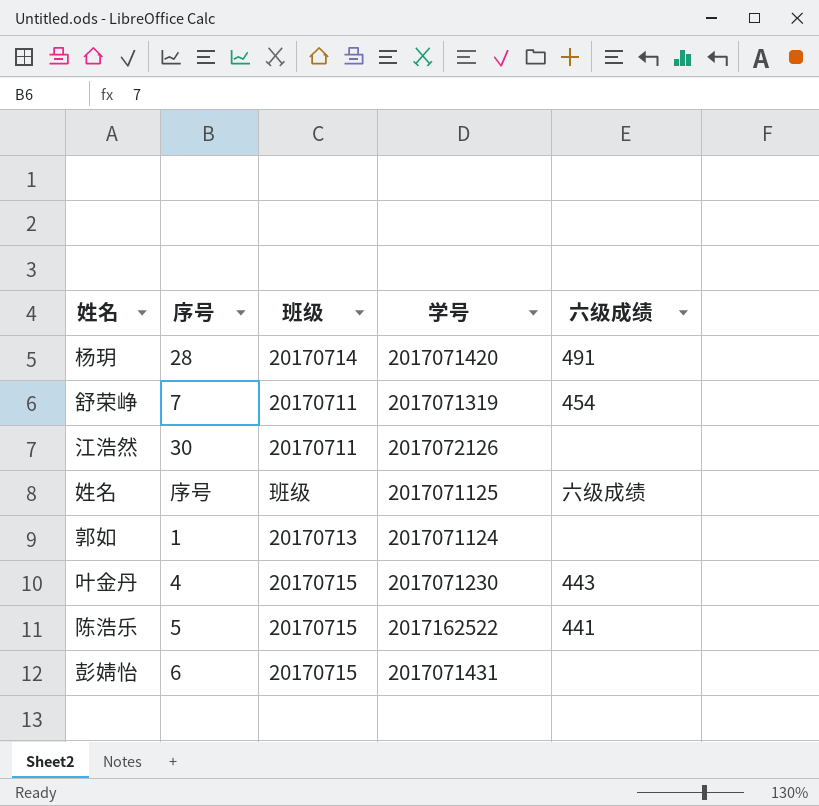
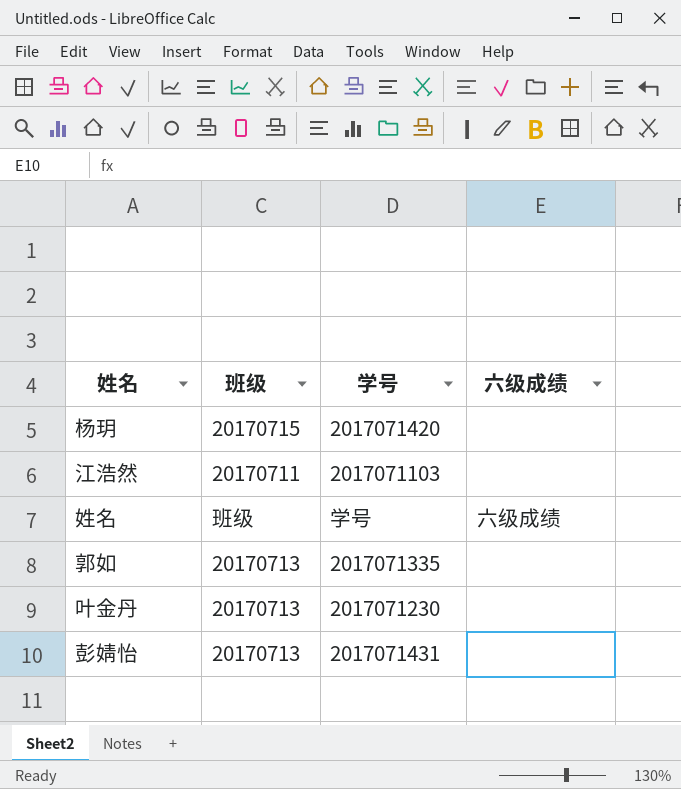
column 序号 | position: 2 -> none
row 舒荣峥: 7 | 20170711 | 2017071319 | 454 -> none
row 陈浩乐: 5 | 20170715 | 2017162522 | 441 -> none
杨玥 | 班级: 20170714 -> 20170715
杨玥 | 六级成绩: 491 -> none
江浩然 | 学号: 2017072126 -> 2017071103
姓名 | 学号: 2017071125 -> 学号
郭如 | 学号: 2017071124 -> 2017071335
叶金丹 | 班级: 20170715 -> 20170713
叶金丹 | 六级成绩: 443 -> none
彭婧怡 | 班级: 20170715 -> 20170713

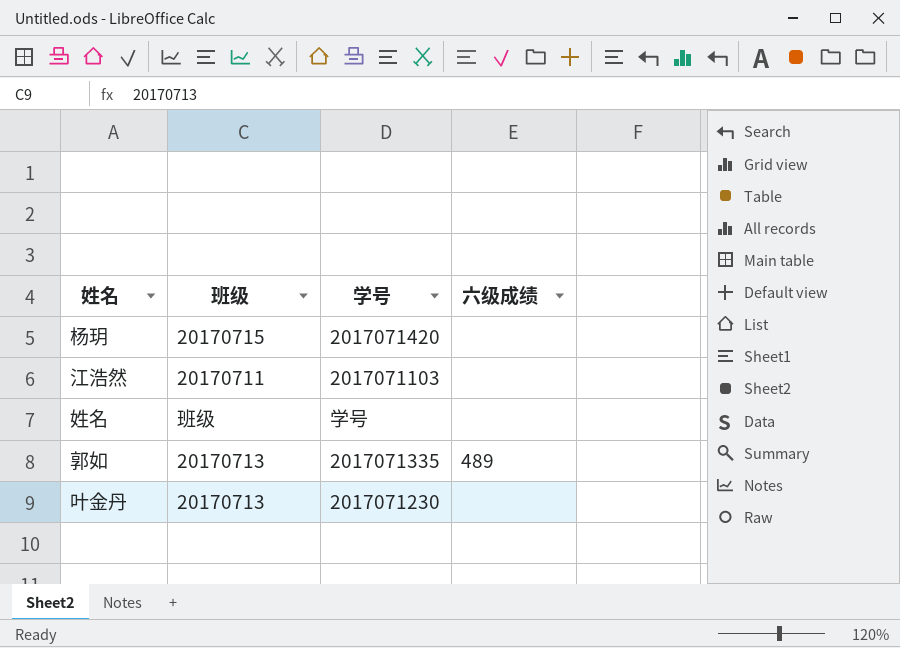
row 彭婧怡: 20170713 | 2017071431 | none -> none
姓名 | 六级成绩: 六级成绩 -> none
郭如 | 六级成绩: none -> 489

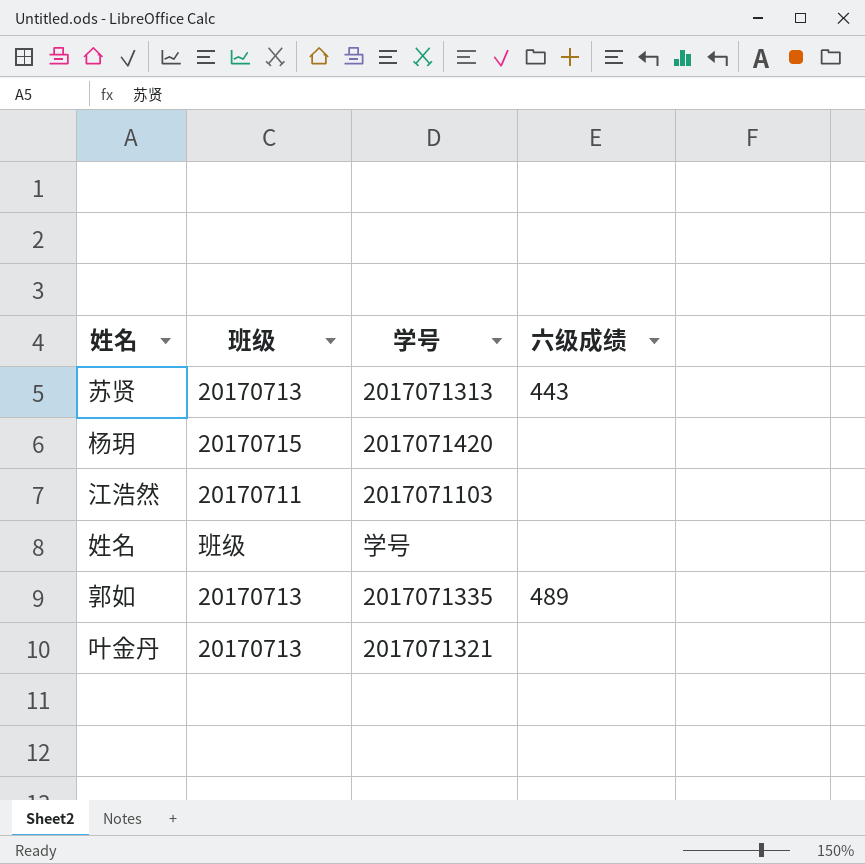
row 苏贤: none -> 20170713 | 2017071313 | 443
叶金丹 | 学号: 2017071230 -> 2017071321

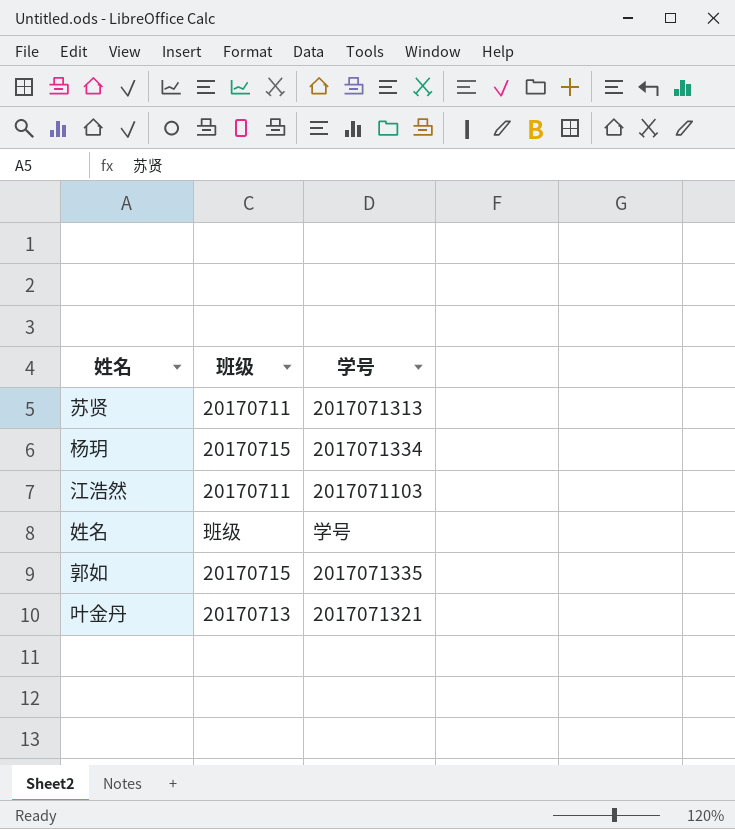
column 六级成绩 | position: 4 -> none
苏贤 | 班级: 20170713 -> 20170711
杨玥 | 学号: 2017071420 -> 2017071334
郭如 | 班级: 20170713 -> 20170715

